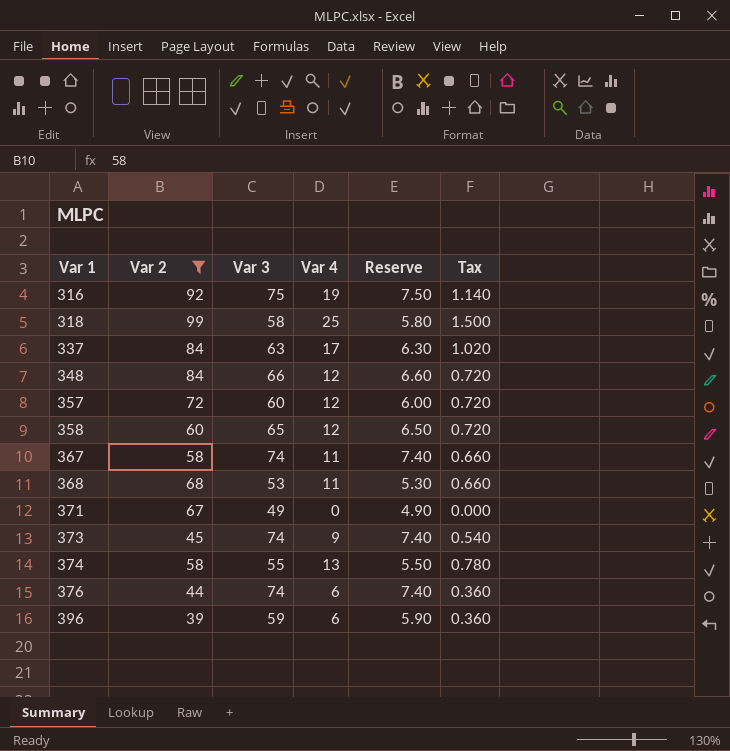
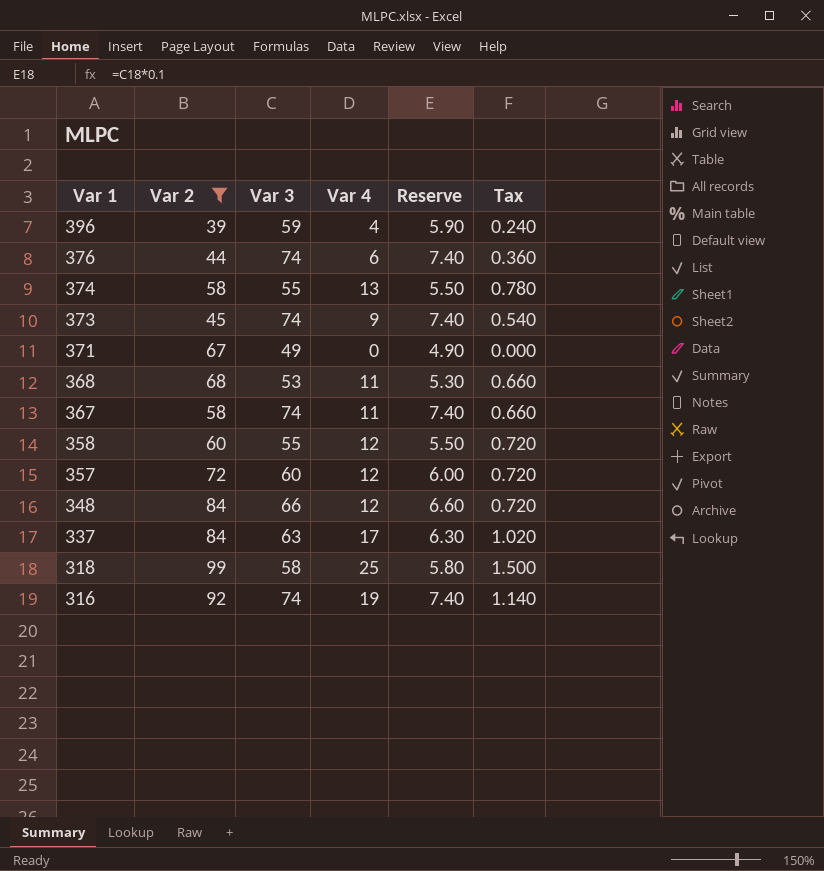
row order: Var 1 ascending -> Var 1 descending
396 | Var 4: 6 -> 4
396 | Tax: 0.360 -> 0.240
358 | Var 3: 65 -> 55
358 | Reserve: 6.50 -> 5.50
316 | Var 3: 75 -> 74
316 | Reserve: 7.50 -> 7.40

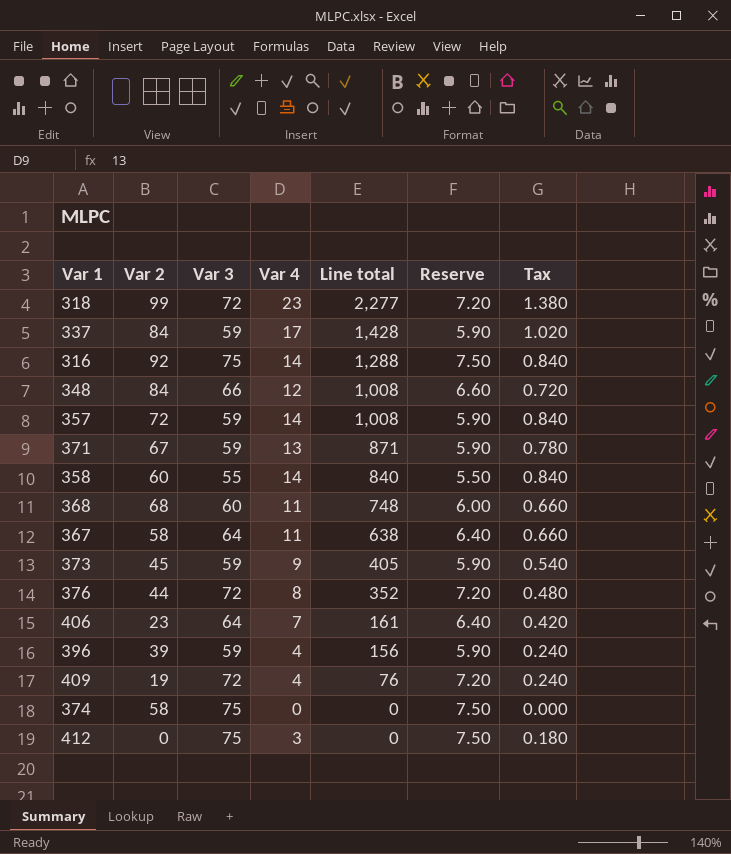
filter: Var 2 >= 39 -> none
row order: Var 1 descending -> Line total descending
column Line total | formula: none -> [Var 2] * [Var 4]
318 | Var 3: 58 -> 72
318 | Var 4: 25 -> 23
318 | Reserve: 5.80 -> 7.20
318 | Tax: 1.500 -> 1.380
337 | Var 3: 63 -> 59
337 | Reserve: 6.30 -> 5.90
316 | Var 3: 74 -> 75
316 | Var 4: 19 -> 14
316 | Reserve: 7.40 -> 7.50
316 | Tax: 1.140 -> 0.840
357 | Var 3: 60 -> 59
357 | Var 4: 12 -> 14
357 | Reserve: 6.00 -> 5.90
357 | Tax: 0.720 -> 0.840
371 | Var 3: 49 -> 59
371 | Var 4: 0 -> 13
371 | Reserve: 4.90 -> 5.90
371 | Tax: 0.000 -> 0.780
358 | Var 4: 12 -> 14
358 | Tax: 0.720 -> 0.840
368 | Var 3: 53 -> 60
368 | Reserve: 5.30 -> 6.00
367 | Var 3: 74 -> 64
367 | Reserve: 7.40 -> 6.40
373 | Var 3: 74 -> 59
373 | Reserve: 7.40 -> 5.90
376 | Var 3: 74 -> 72
376 | Var 4: 6 -> 8
376 | Reserve: 7.40 -> 7.20
376 | Tax: 0.360 -> 0.480
374 | Var 3: 55 -> 75
374 | Var 4: 13 -> 0
374 | Reserve: 5.50 -> 7.50
374 | Tax: 0.780 -> 0.000

